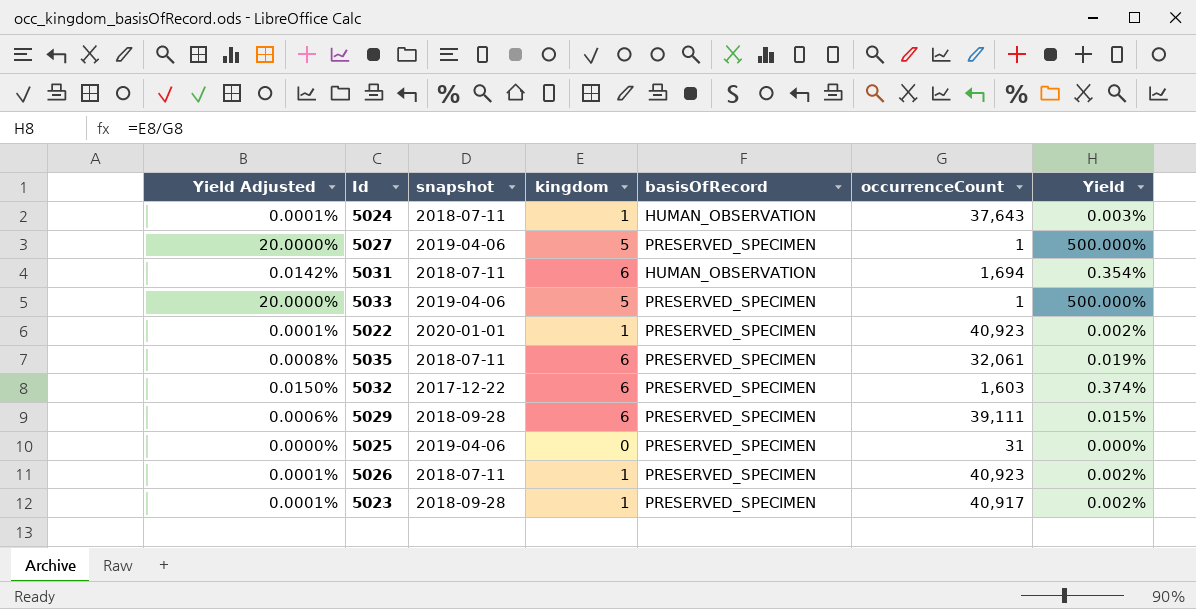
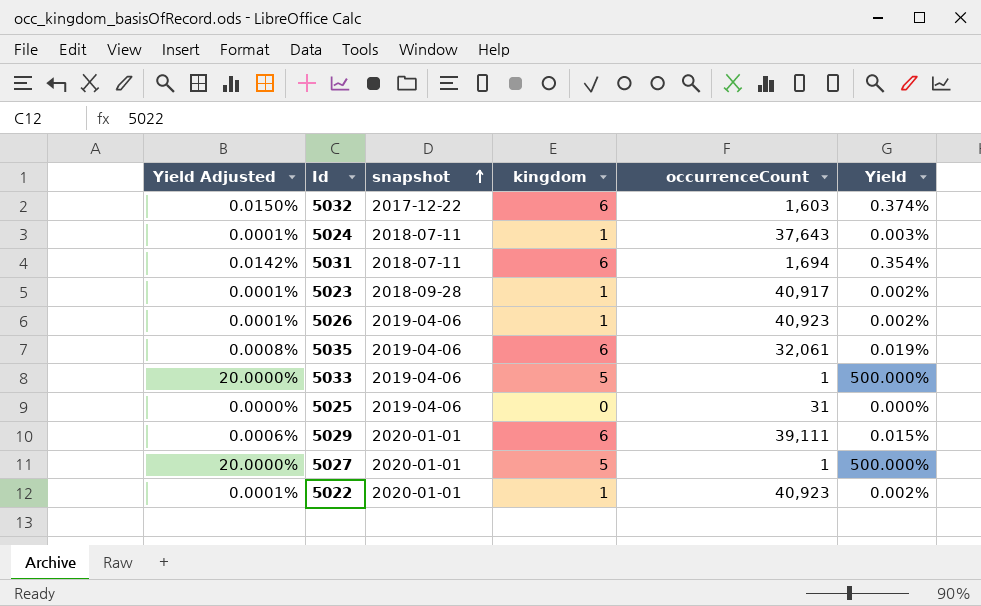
row order: none -> snapshot ascending
column basisOfRecord | position: 5 -> none
5026 | snapshot: 2018-07-11 -> 2019-04-06
5035 | snapshot: 2018-07-11 -> 2019-04-06
5029 | snapshot: 2018-09-28 -> 2020-01-01
5027 | snapshot: 2019-04-06 -> 2020-01-01

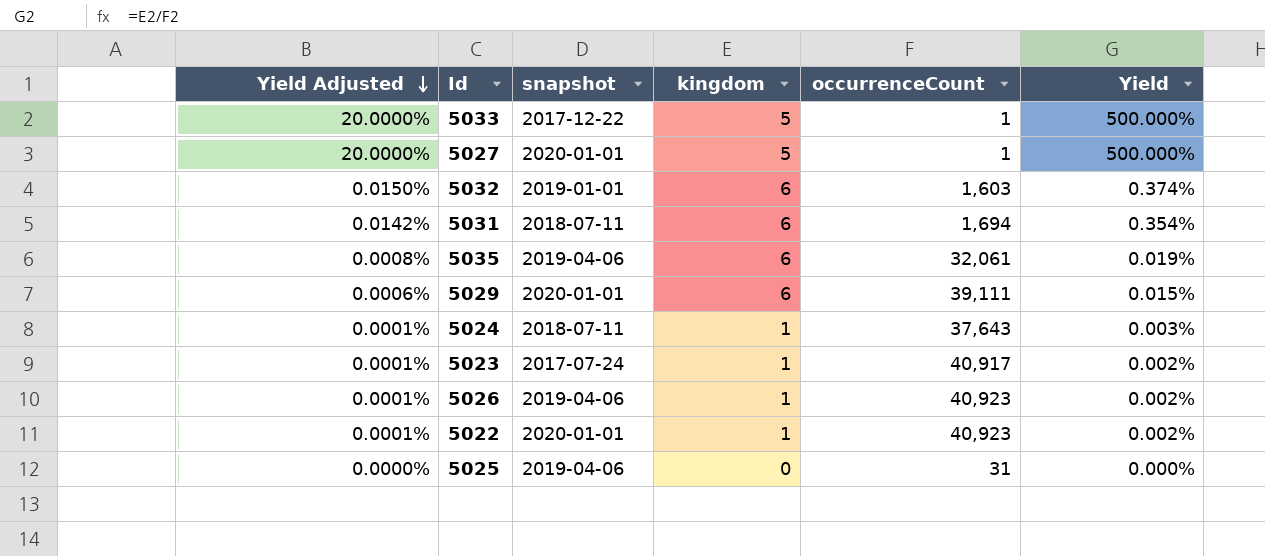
row order: snapshot ascending -> Yield Adjusted descending
5033 | snapshot: 2019-04-06 -> 2017-12-22
5032 | snapshot: 2017-12-22 -> 2019-01-01
5023 | snapshot: 2018-09-28 -> 2017-07-24

